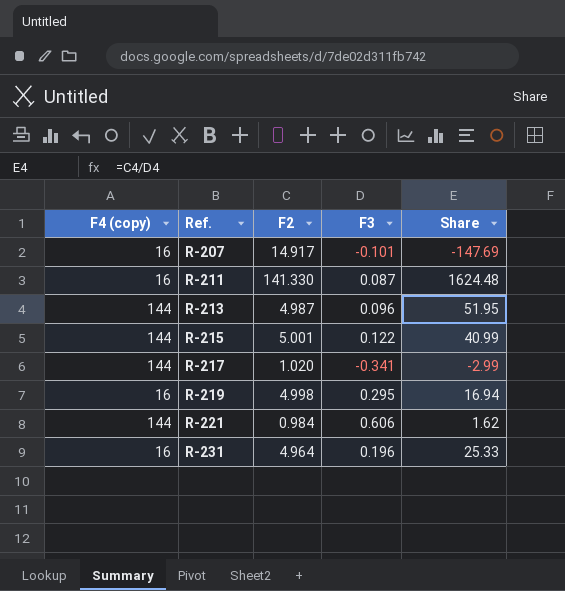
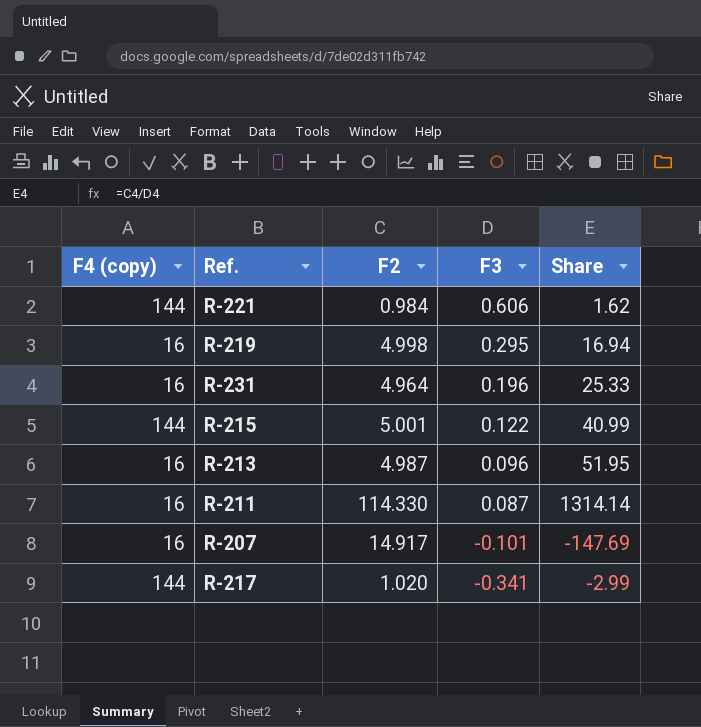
row order: Ref. ascending -> F3 descending
R-213 | F4 (copy): 144 -> 16
R-211 | F2: 141.330 -> 114.330
R-211 | Share: 1624.48 -> 1314.14

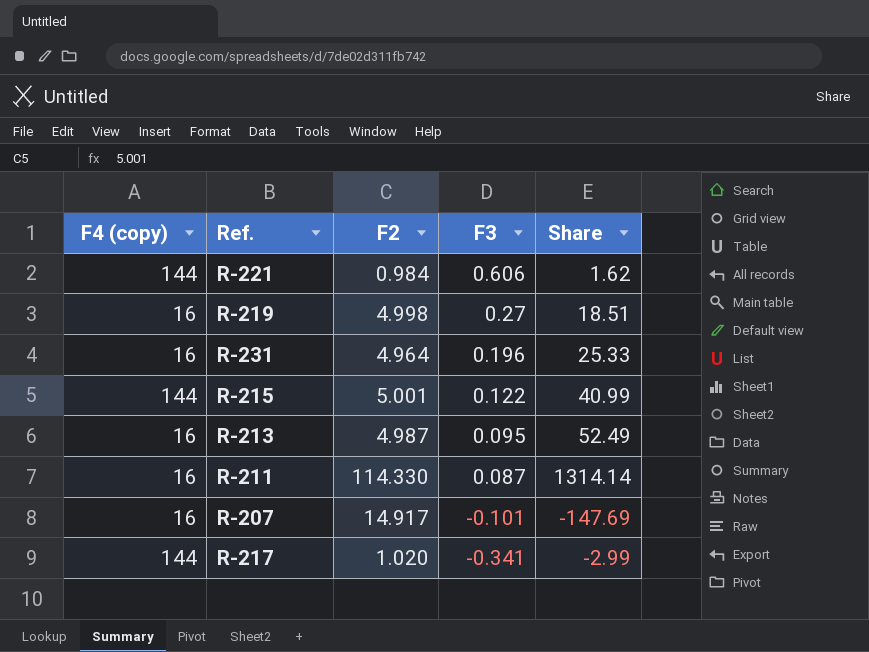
R-219 | F3: 0.295 -> 0.27
R-219 | Share: 16.94 -> 18.51
R-213 | F3: 0.096 -> 0.095
R-213 | Share: 51.95 -> 52.49

